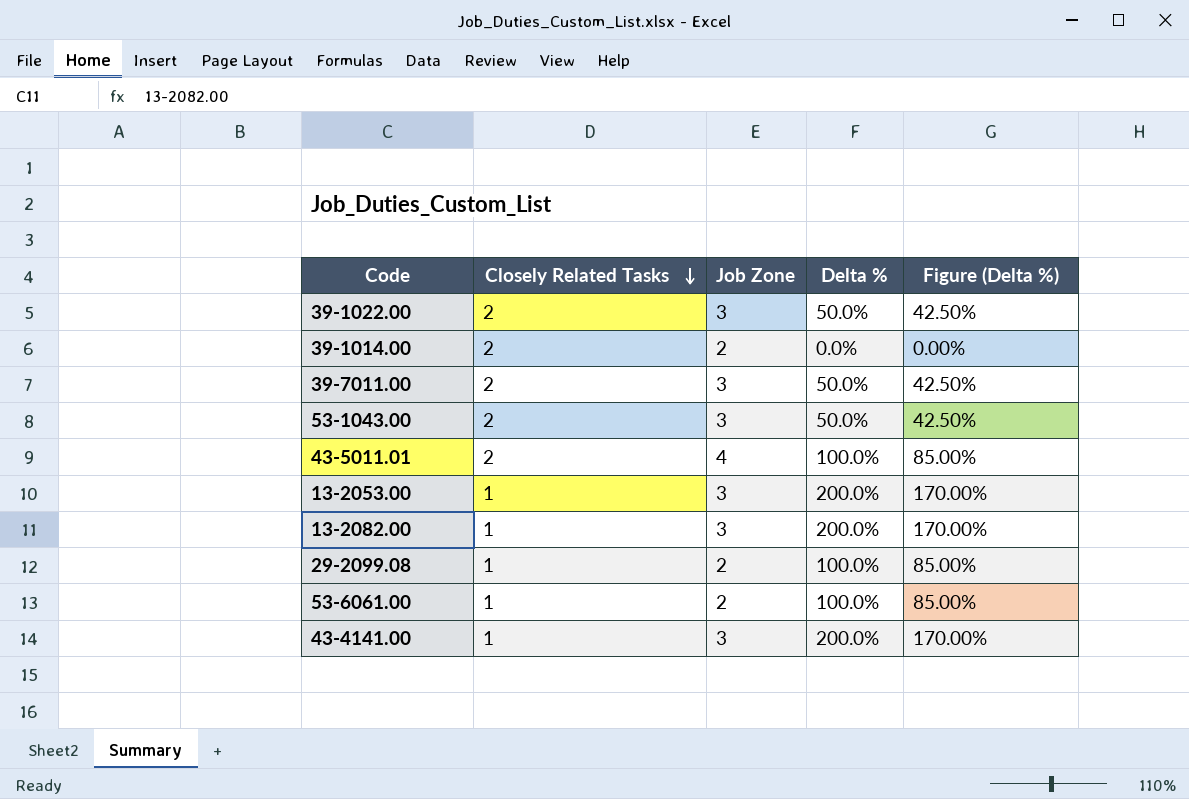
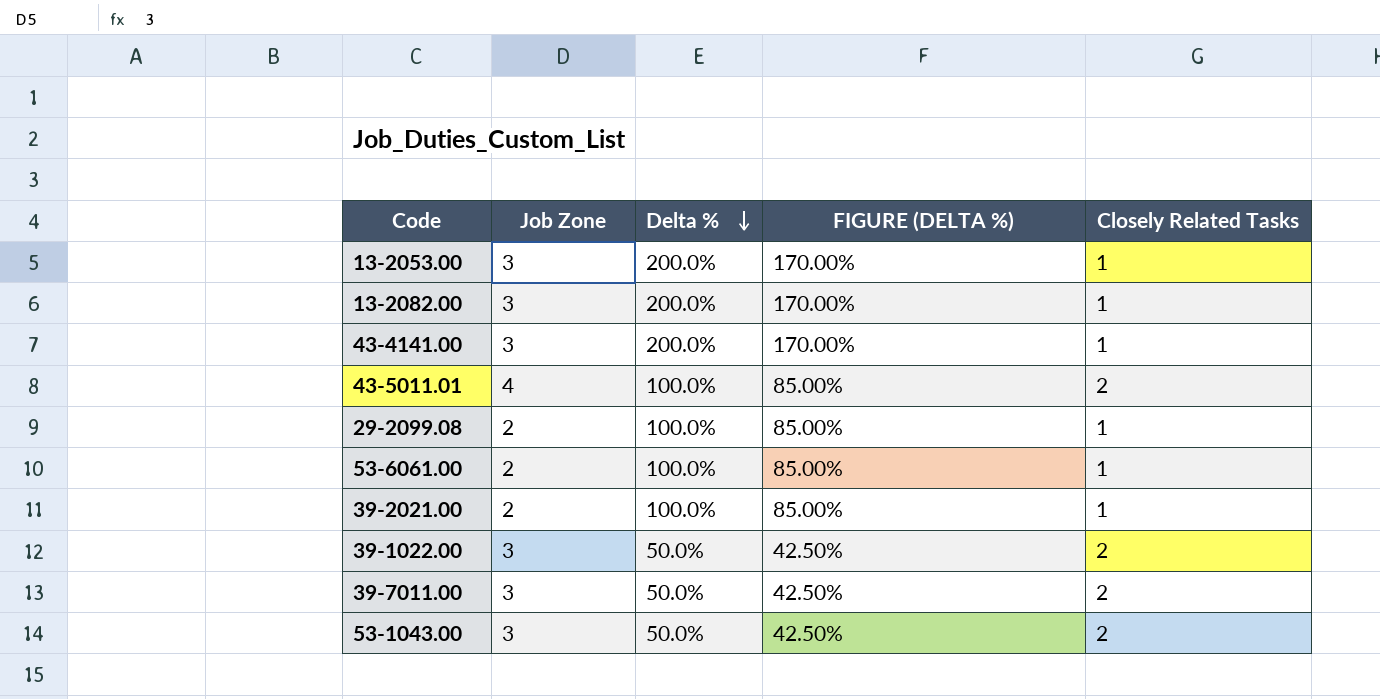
row order: Closely Related Tasks descending -> Delta % descending
column name: Figure (Delta %) -> FIGURE (DELTA %)
column Closely Related Tasks | position: 2 -> 5
row 39-1014.00: 2 | 2 | 0.0% | 0.00% -> none
row 39-2021.00: none -> 2 | 100.0% | 85.00% | 1

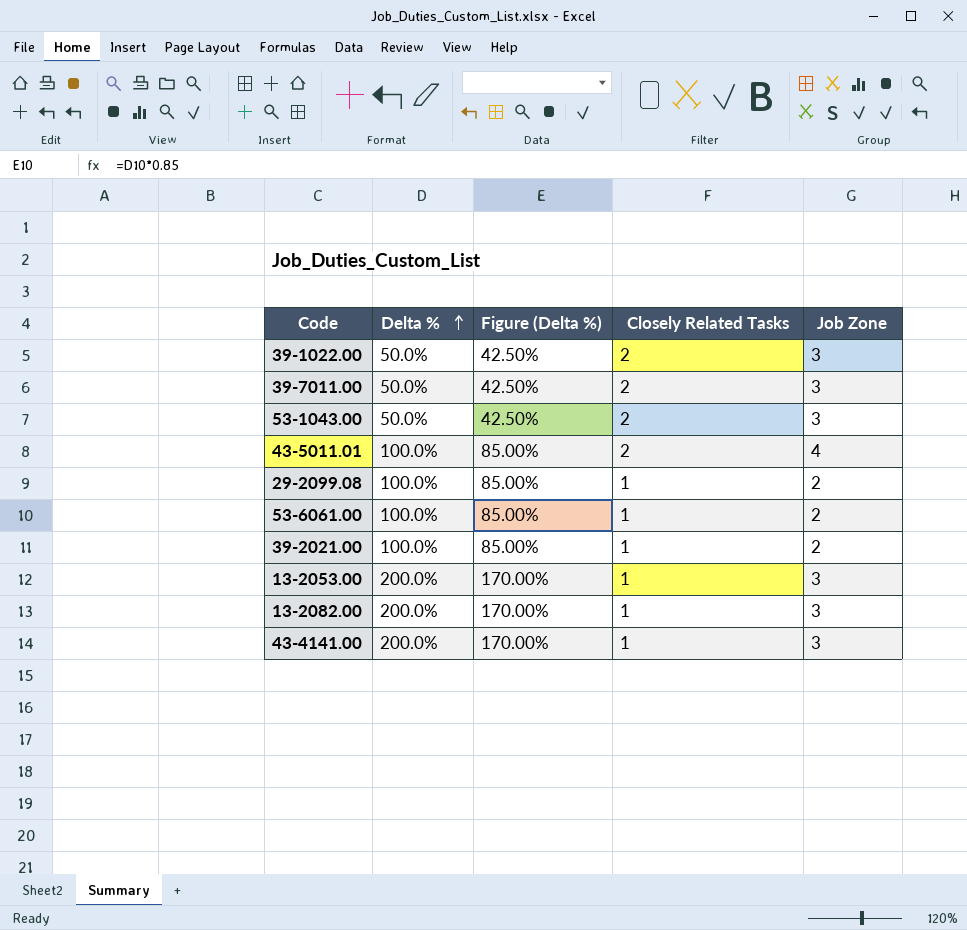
row order: Delta % descending -> Delta % ascending
column name: FIGURE (DELTA %) -> Figure (Delta %)
column Job Zone | position: 2 -> 5

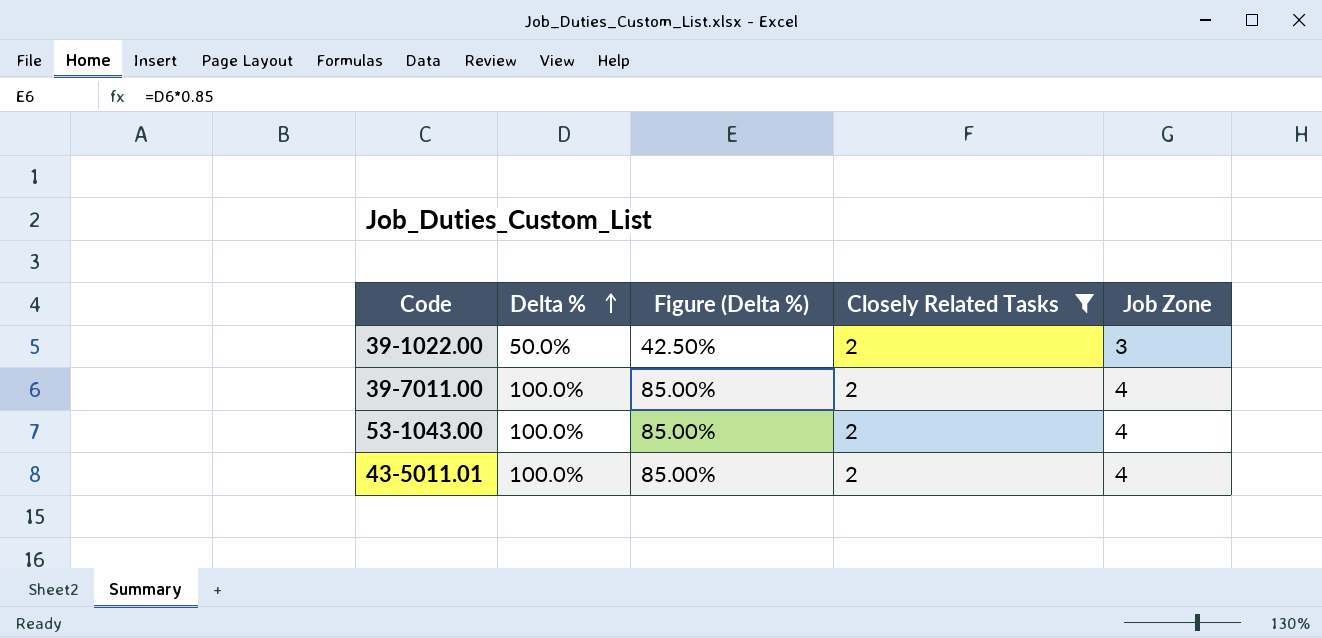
filter: none -> Closely Related Tasks = 2
39-7011.00 | Delta %: 50.0% -> 100.0%
39-7011.00 | Figure (Delta %): 42.50% -> 85.00%
39-7011.00 | Job Zone: 3 -> 4
53-1043.00 | Delta %: 50.0% -> 100.0%
53-1043.00 | Figure (Delta %): 42.50% -> 85.00%
53-1043.00 | Job Zone: 3 -> 4

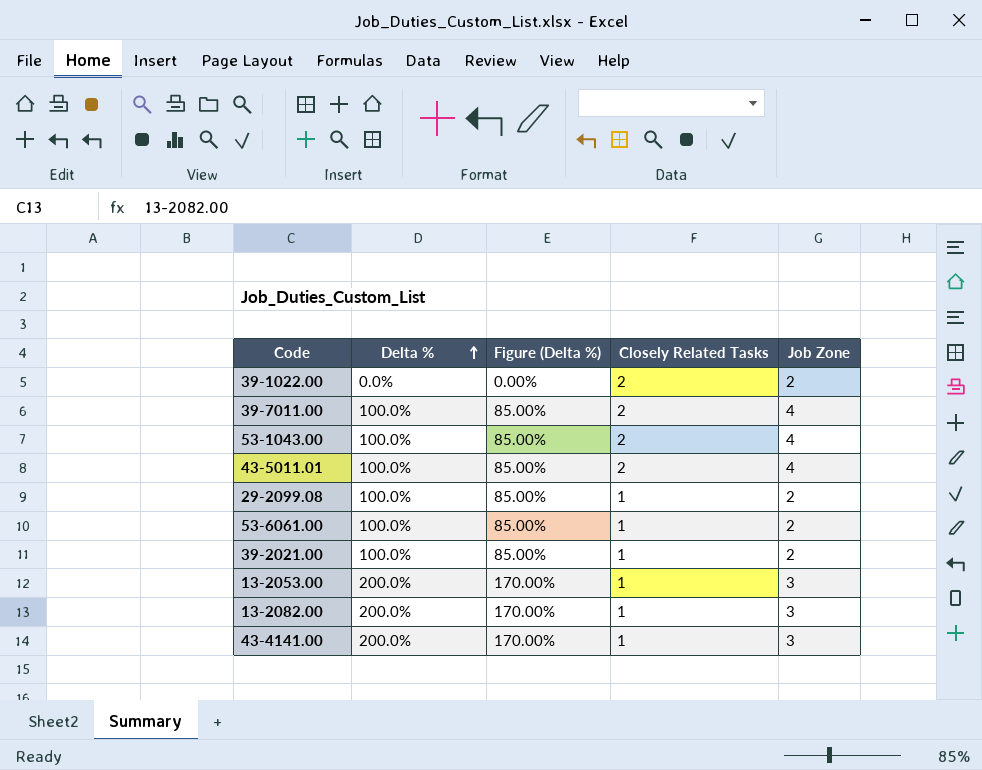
filter: Closely Related Tasks = 2 -> none
39-1022.00 | Delta %: 50.0% -> 0.0%
39-1022.00 | Figure (Delta %): 42.50% -> 0.00%
39-1022.00 | Job Zone: 3 -> 2

